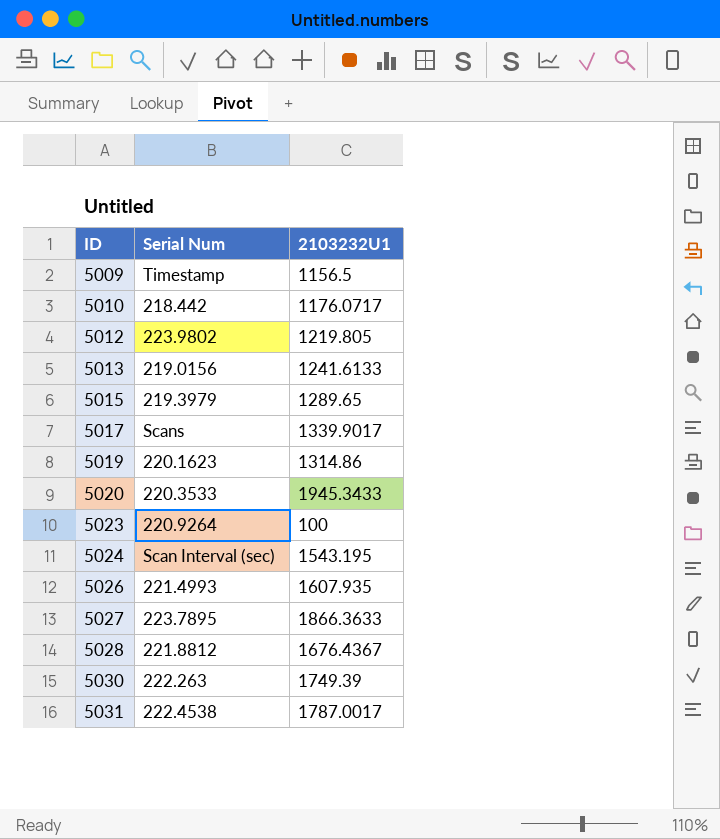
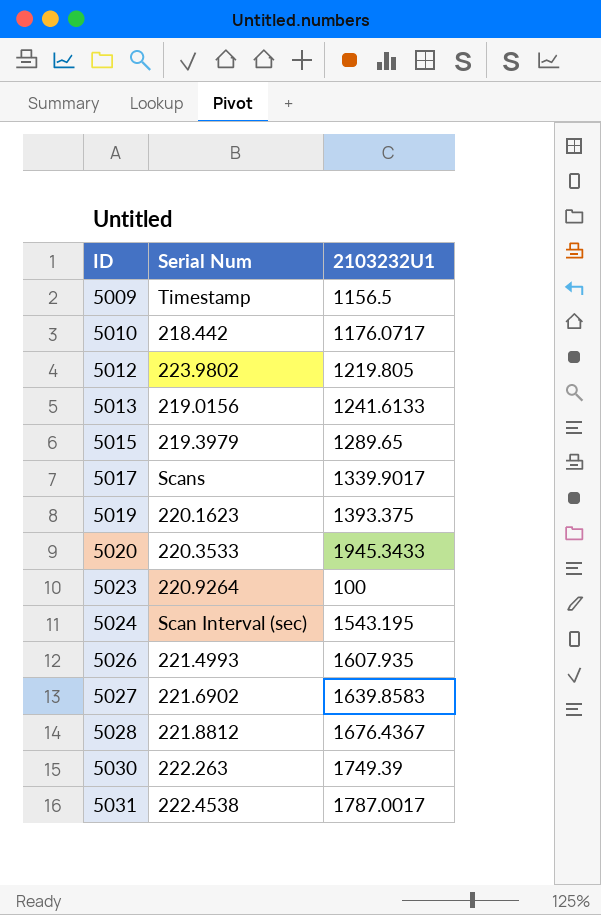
5019 | 2103232U1: 1314.86 -> 1393.375
5027 | Serial Num: 223.7895 -> 221.6902
5027 | 2103232U1: 1866.3633 -> 1639.8583

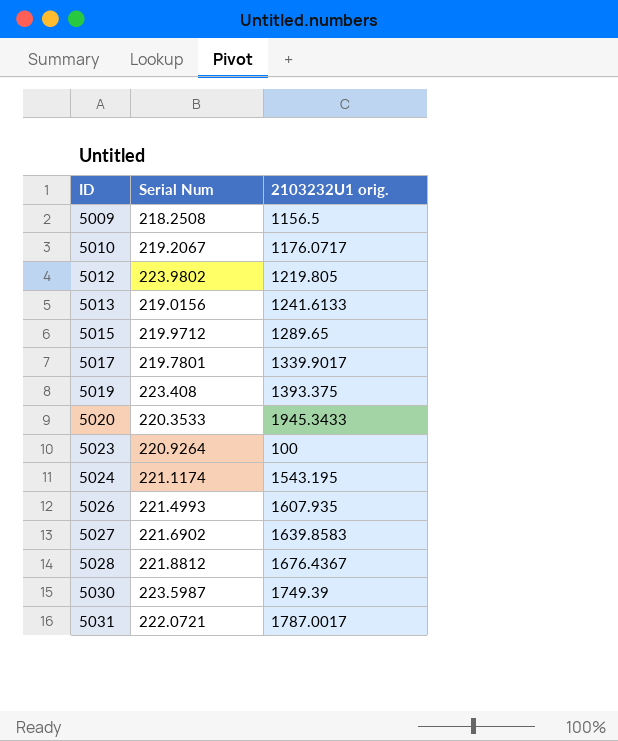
column name: 2103232U1 -> 2103232U1 orig.
5009 | Serial Num: Timestamp -> 218.2508
5010 | Serial Num: 218.442 -> 219.2067
5015 | Serial Num: 219.3979 -> 219.9712
5017 | Serial Num: Scans -> 219.7801
5019 | Serial Num: 220.1623 -> 223.408
5024 | Serial Num: Scan Interval (sec) -> 221.1174
5030 | Serial Num: 222.263 -> 223.5987
5031 | Serial Num: 222.4538 -> 222.0721

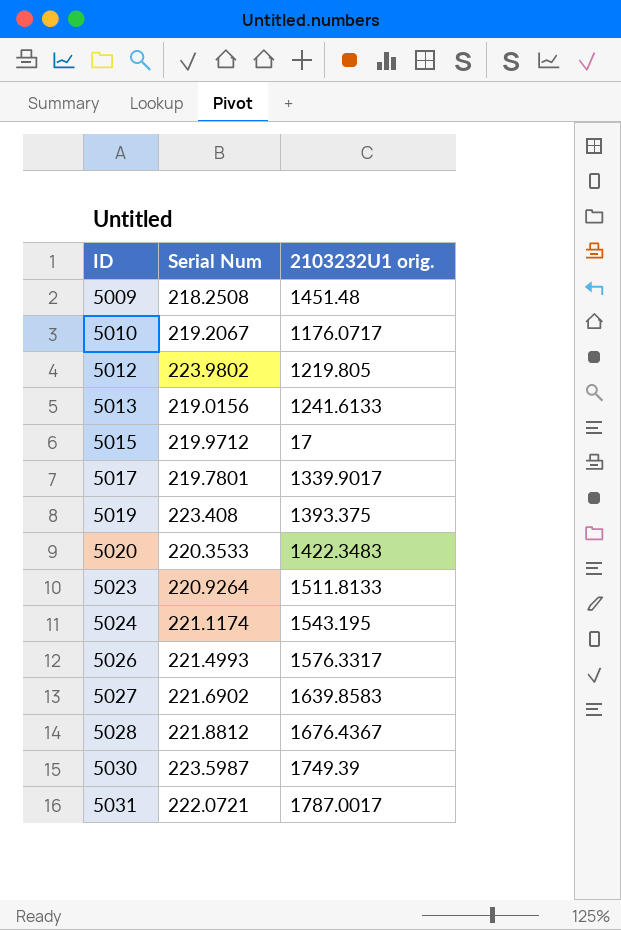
5009 | 2103232U1 orig.: 1156.5 -> 1451.48
5015 | 2103232U1 orig.: 1289.65 -> 17
5020 | 2103232U1 orig.: 1945.3433 -> 1422.3483
5023 | 2103232U1 orig.: 100 -> 1511.8133
5026 | 2103232U1 orig.: 1607.935 -> 1576.3317

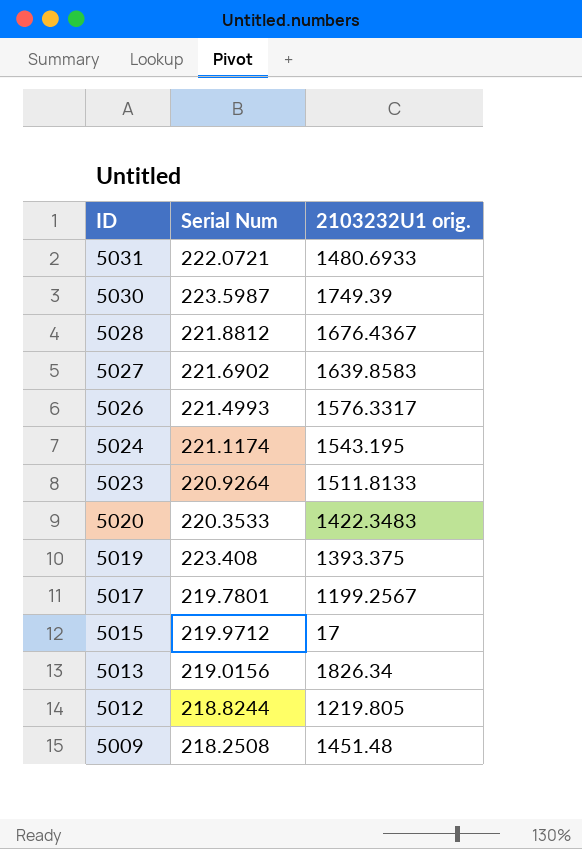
row order: ID ascending -> ID descending
row 5010: 219.2067 | 1176.0717 -> none
5031 | 2103232U1 orig.: 1787.0017 -> 1480.6933
5017 | 2103232U1 orig.: 1339.9017 -> 1199.2567
5013 | 2103232U1 orig.: 1241.6133 -> 1826.34
5012 | Serial Num: 223.9802 -> 218.8244

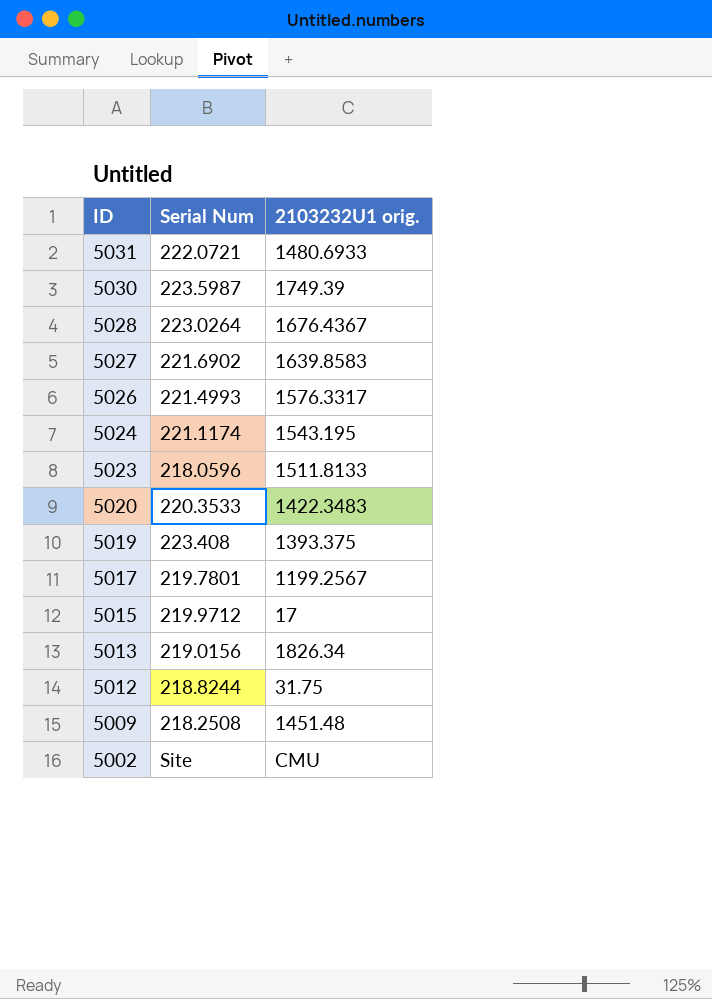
5028 | Serial Num: 221.8812 -> 223.0264
5023 | Serial Num: 220.9264 -> 218.0596
5012 | 2103232U1 orig.: 1219.805 -> 31.75
row 5002: none -> Site | CMU

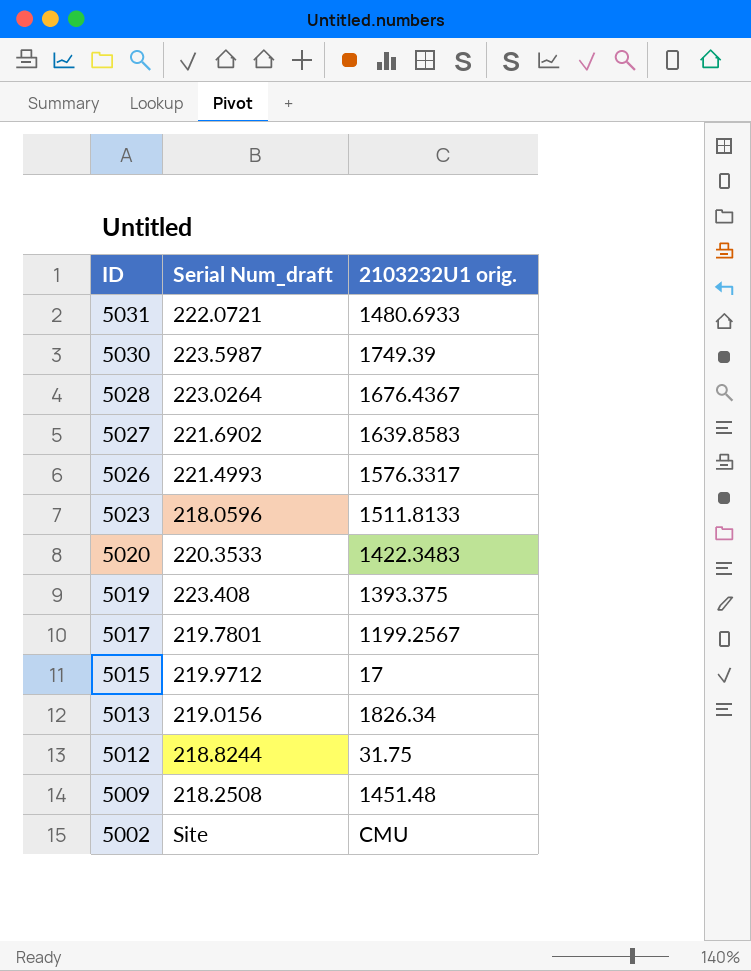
column name: Serial Num -> Serial Num_draft
row 5024: 221.1174 | 1543.195 -> none

